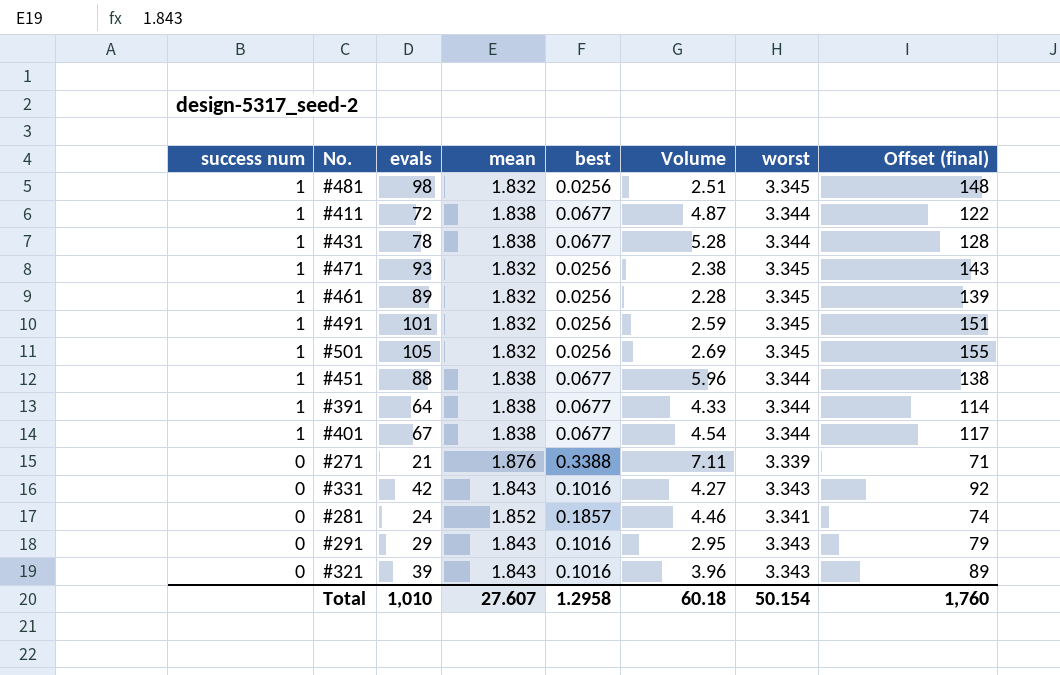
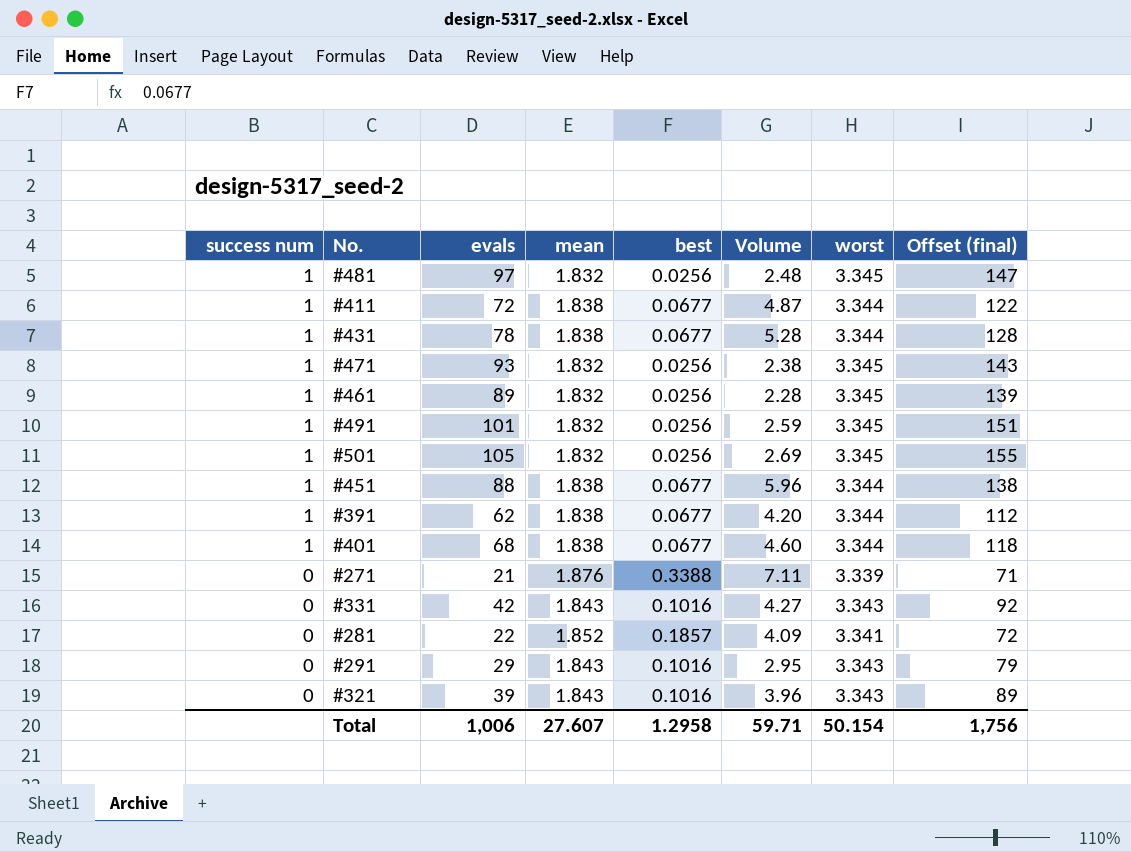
#481 | evals: 98 -> 97
#481 | Volume: 2.51 -> 2.48
#481 | Offset (final): 148 -> 147
#391 | evals: 64 -> 62
#391 | Volume: 4.33 -> 4.20
#391 | Offset (final): 114 -> 112
#401 | evals: 67 -> 68
#401 | Volume: 4.54 -> 4.60
#401 | Offset (final): 117 -> 118
#281 | evals: 24 -> 22
#281 | Volume: 4.46 -> 4.09
#281 | Offset (final): 74 -> 72
Total | evals: 1,010 -> 1,006
Total | Volume: 60.18 -> 59.71
Total | Offset (final): 1,760 -> 1,756

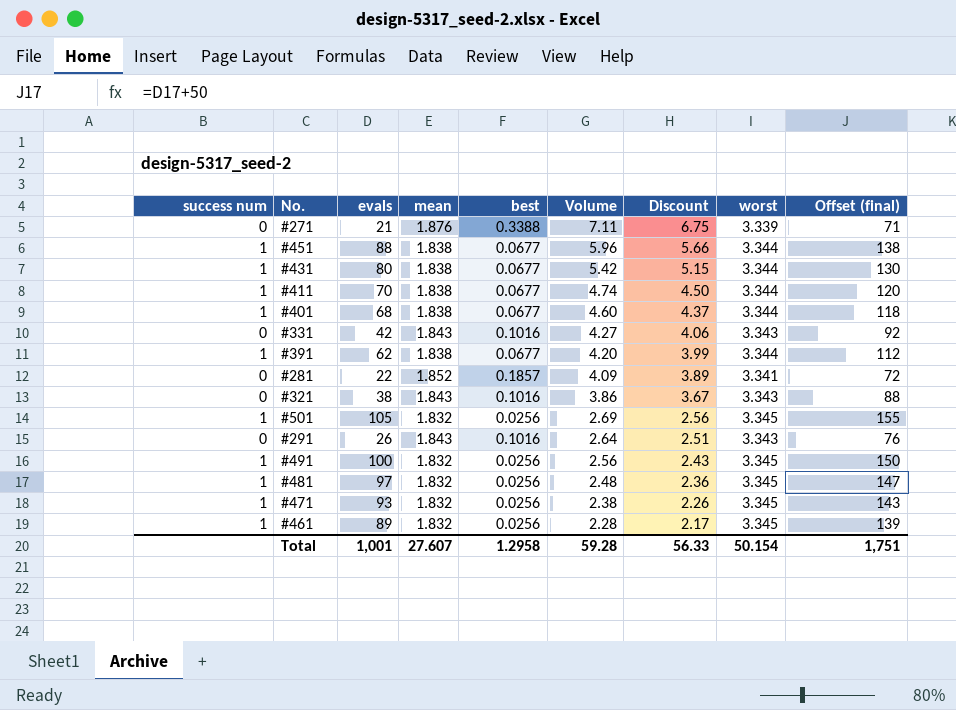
row order: success num descending -> Volume descending
column Discount | formula: none -> [Volume] * 0.95
#431 | evals: 78 -> 80
#431 | Volume: 5.28 -> 5.42
#431 | Offset (final): 128 -> 130
#411 | evals: 72 -> 70
#411 | Volume: 4.87 -> 4.74
#411 | Offset (final): 122 -> 120
#321 | evals: 39 -> 38
#321 | Volume: 3.96 -> 3.86
#321 | Offset (final): 89 -> 88
#291 | evals: 29 -> 26
#291 | Volume: 2.95 -> 2.64
#291 | Offset (final): 79 -> 76
#491 | evals: 101 -> 100
#491 | Volume: 2.59 -> 2.56
#491 | Offset (final): 151 -> 150
Total | evals: 1,006 -> 1,001
Total | Volume: 59.71 -> 59.28
Total | Offset (final): 1,756 -> 1,751

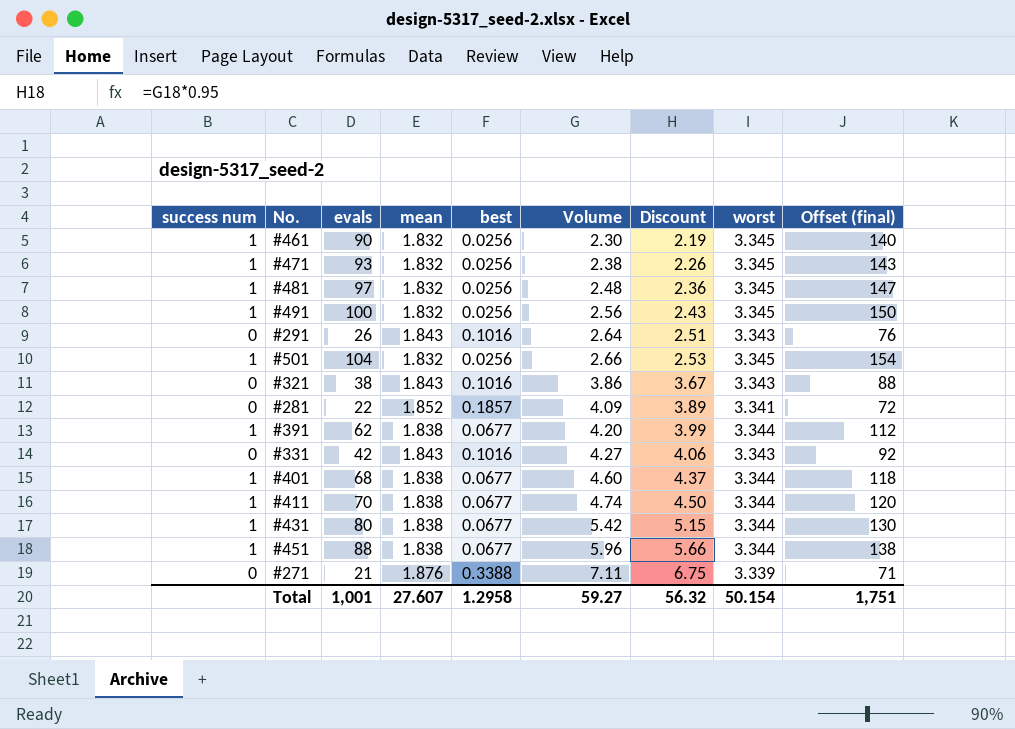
row order: Volume descending -> Volume ascending
#461 | evals: 89 -> 90
#461 | Volume: 2.28 -> 2.30
#461 | Discount: 2.17 -> 2.19
#461 | Offset (final): 139 -> 140
#501 | evals: 105 -> 104
#501 | Volume: 2.69 -> 2.66
#501 | Discount: 2.56 -> 2.53
#501 | Offset (final): 155 -> 154
Total | Volume: 59.28 -> 59.27
Total | Discount: 56.33 -> 56.32

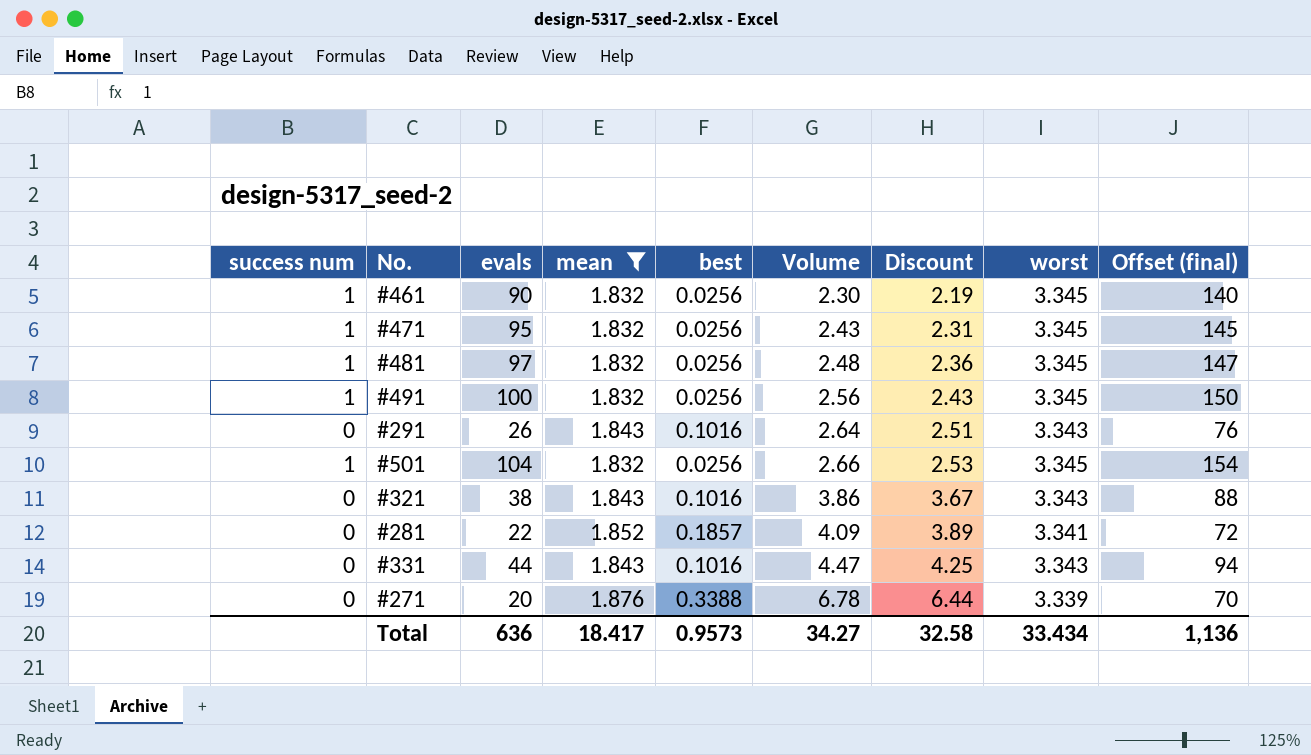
filter: none -> mean != 1.838
#471 | evals: 93 -> 95
#471 | Volume: 2.38 -> 2.43
#471 | Discount: 2.26 -> 2.31
#471 | Offset (final): 143 -> 145
#331 | evals: 42 -> 44
#331 | Volume: 4.27 -> 4.47
#331 | Discount: 4.06 -> 4.25
#331 | Offset (final): 92 -> 94
#271 | evals: 21 -> 20
#271 | Volume: 7.11 -> 6.78
#271 | Discount: 6.75 -> 6.44
#271 | Offset (final): 71 -> 70
Total | evals: 1,001 -> 636
Total | mean: 27.607 -> 18.417
Total | best: 1.2958 -> 0.9573
Total | Volume: 59.27 -> 34.27
Total | Discount: 56.32 -> 32.58
Total | worst: 50.154 -> 33.434
Total | Offset (final): 1,751 -> 1,136

